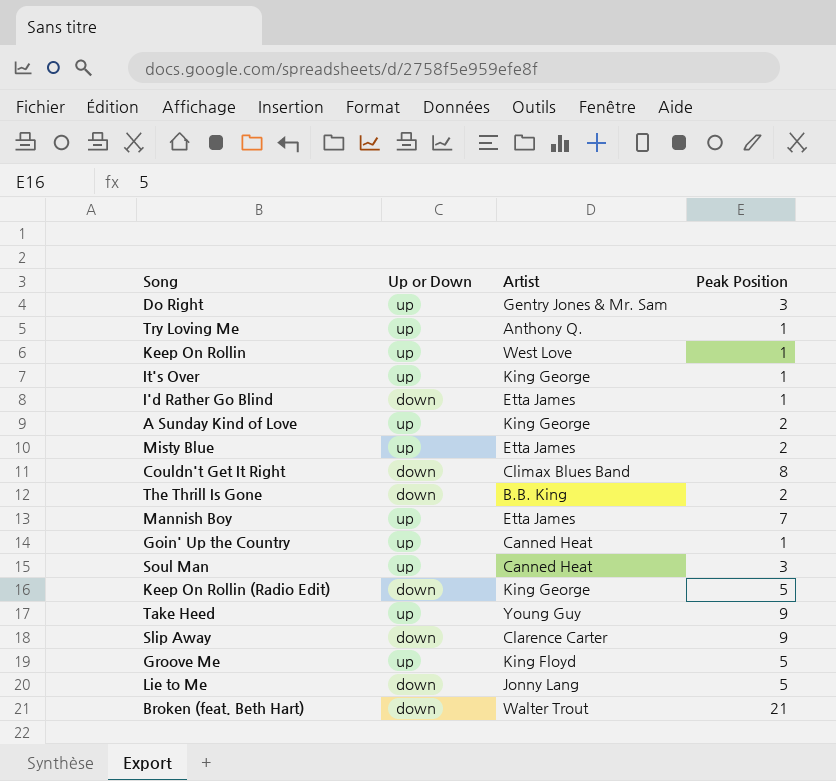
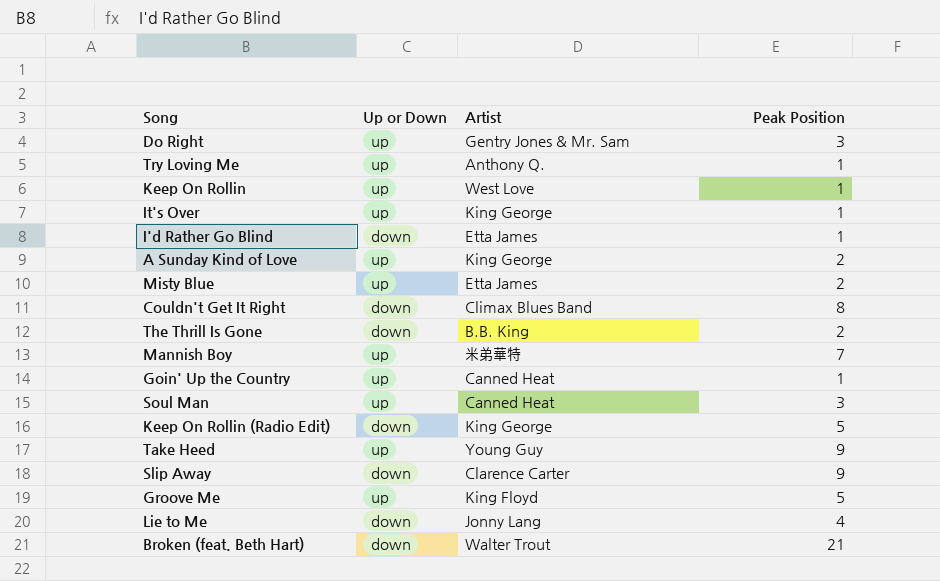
Mannish Boy | Artist: Etta James -> 米弟華特
Lie to Me | Peak Position: 5 -> 4

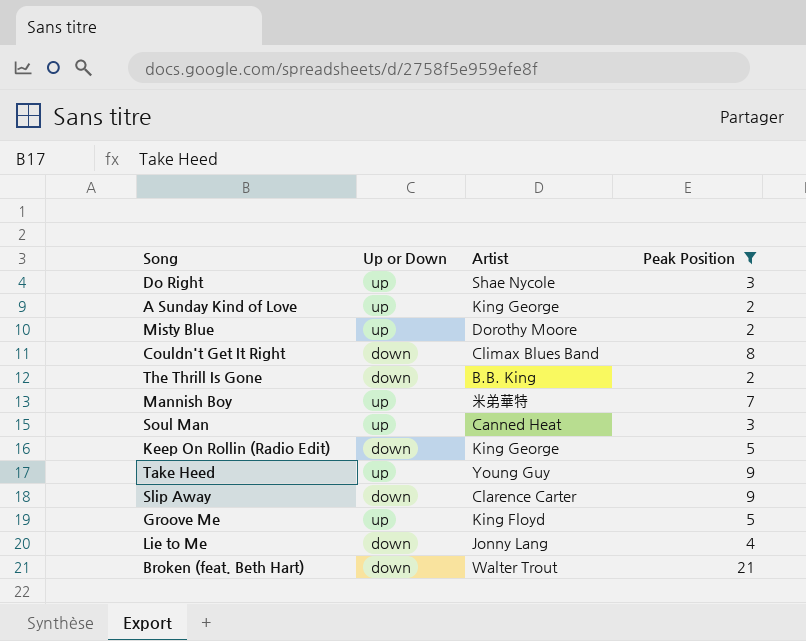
filter: none -> Peak Position != 1
Do Right | Artist: Gentry Jones & Mr. Sam -> Shae Nycole
Misty Blue | Artist: Etta James -> Dorothy Moore

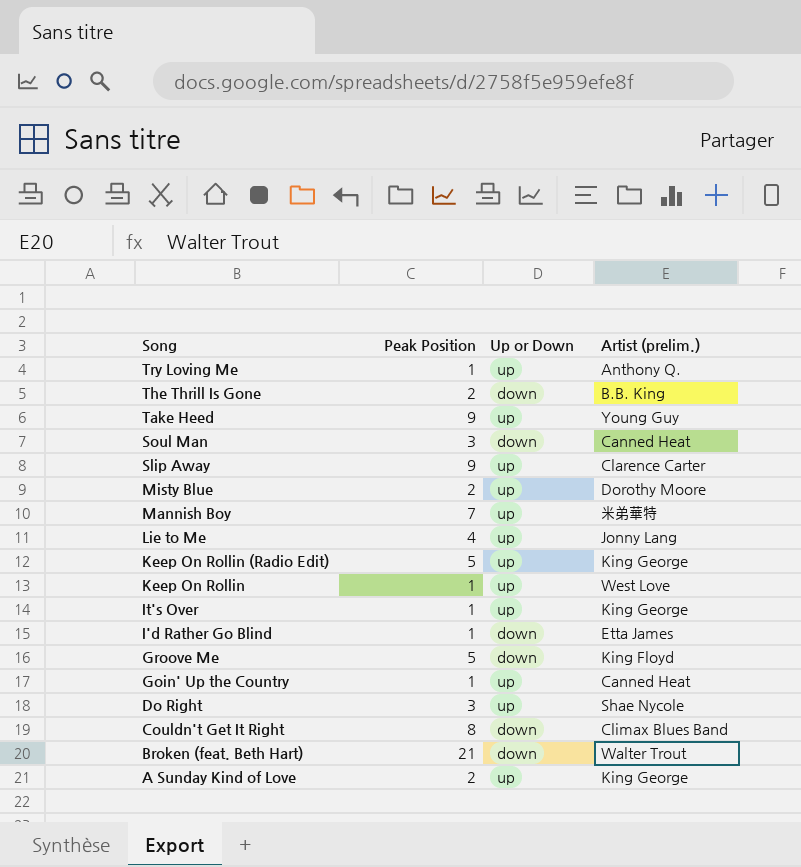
filter: Peak Position != 1 -> none
row order: none -> Song descending
column Peak Position | position: 4 -> 2
column name: Artist -> Artist (prelim.)
Soul Man | Up or Down: up -> down
Slip Away | Up or Down: down -> up
Lie to Me | Up or Down: down -> up
Keep On Rollin (Radio Edit) | Up or Down: down -> up
Groove Me | Up or Down: up -> down

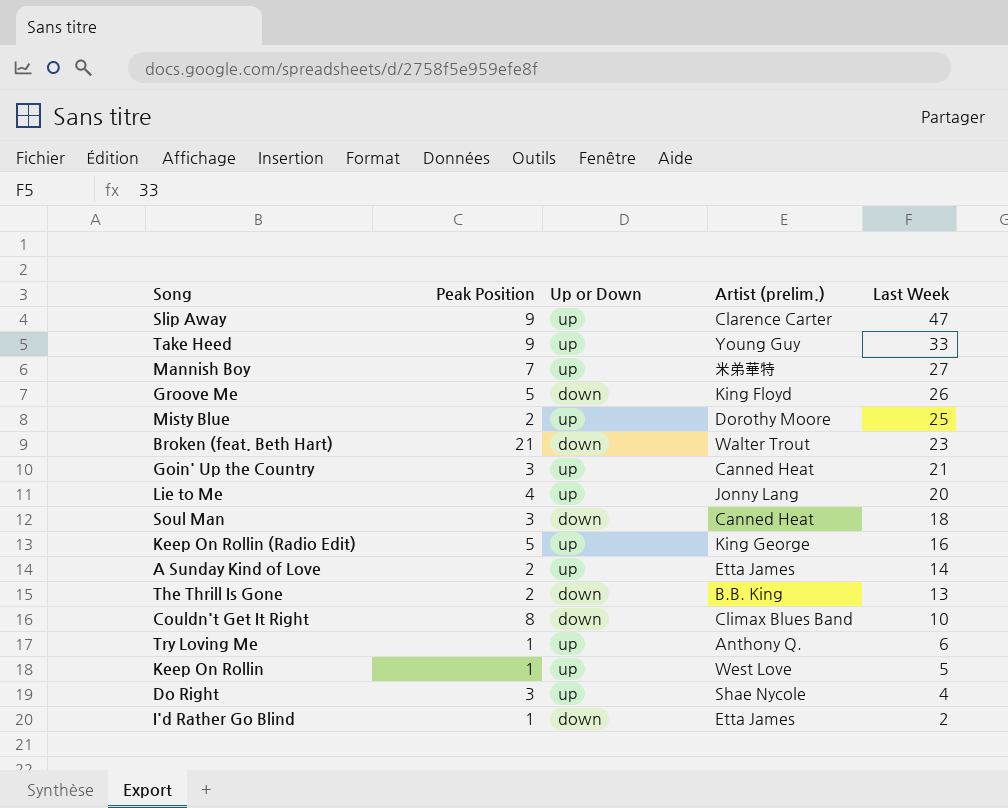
row order: Song descending -> Last Week descending
column Last Week | position: none -> 5
row It's Over: 1 | up | King George -> none
Goin' Up the Country | Peak Position: 1 -> 3
A Sunday Kind of Love | Artist (prelim.): King George -> Etta James

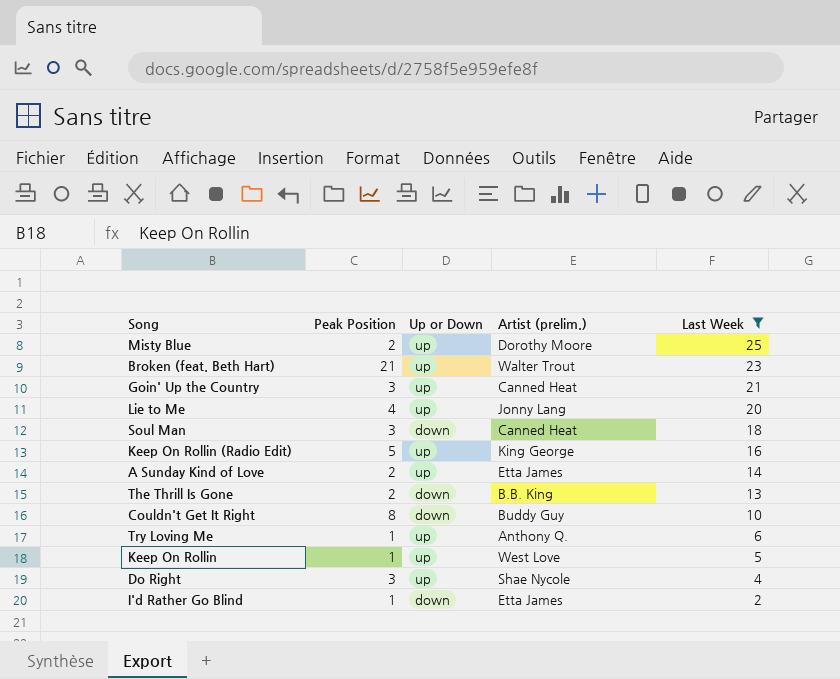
filter: none -> Last Week <= 25
Broken (feat. Beth Hart) | Up or Down: down -> up
Couldn't Get It Right | Artist (prelim.): Climax Blues Band -> Buddy Guy

